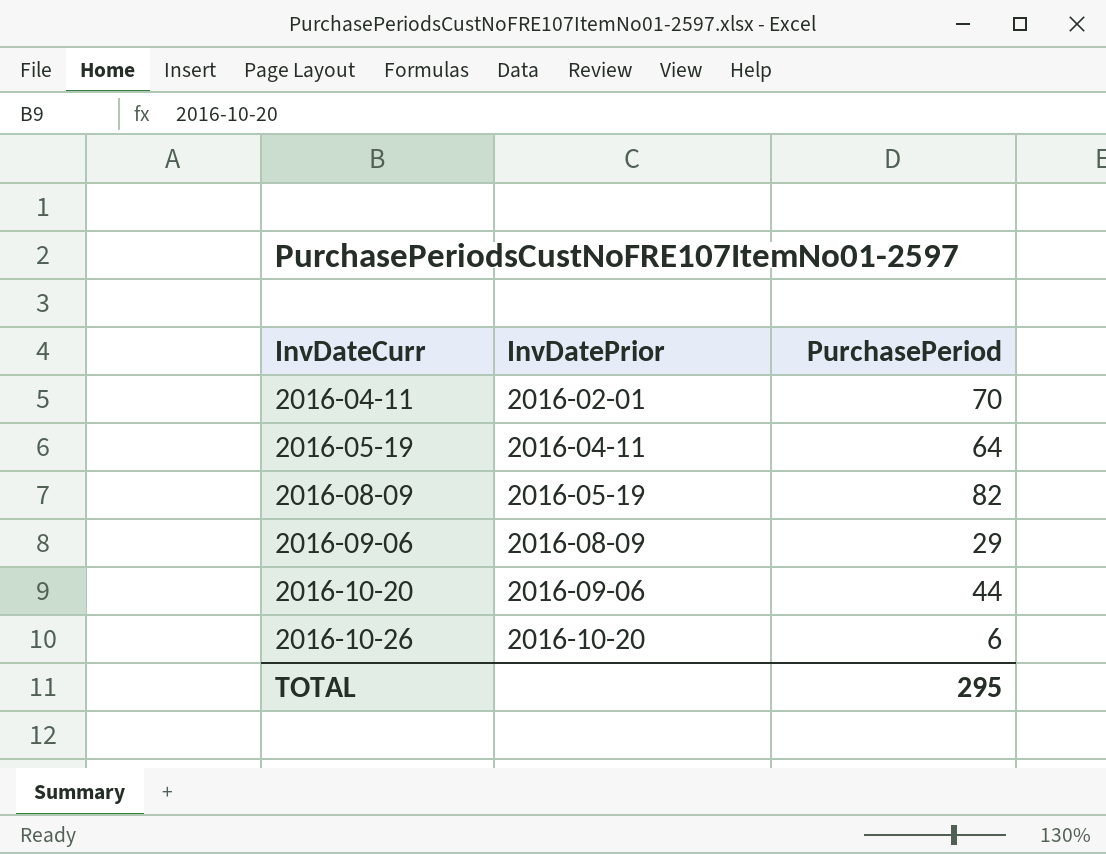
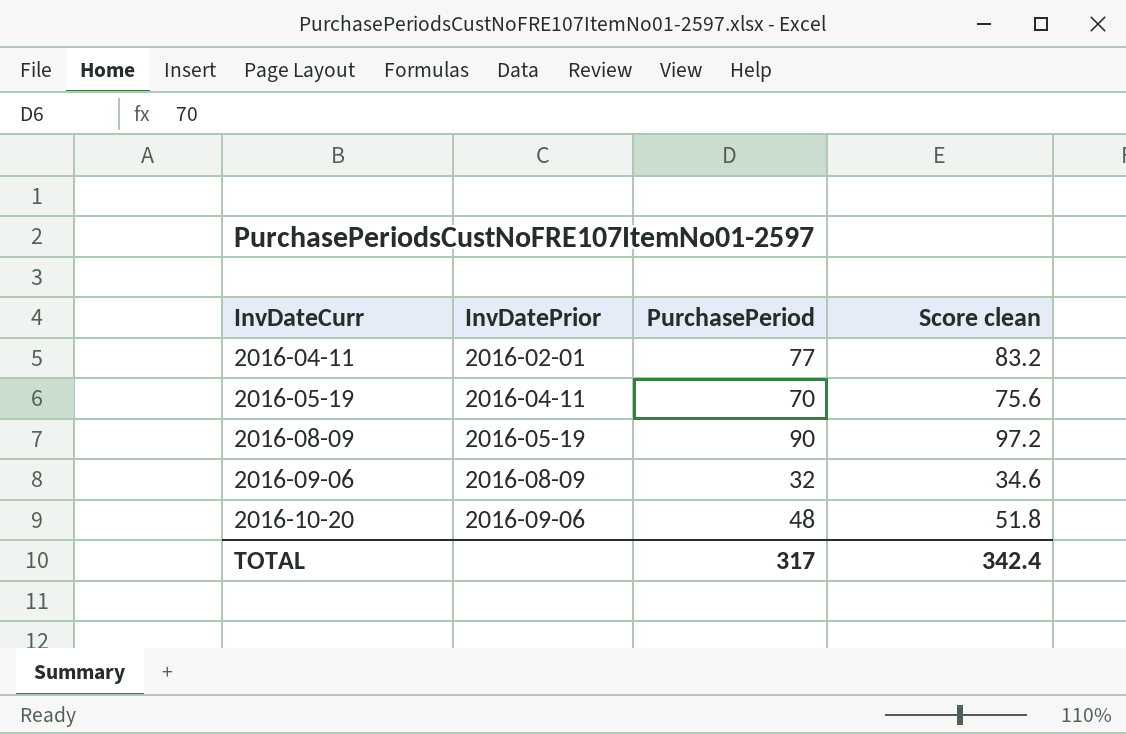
column Score clean | formula: none -> [PurchasePeriod] * 1.08
row 2016-10-26: 2016-10-20 | 6 -> none
2016-04-11 | PurchasePeriod: 70 -> 77
2016-05-19 | PurchasePeriod: 64 -> 70
2016-08-09 | PurchasePeriod: 82 -> 90
2016-09-06 | PurchasePeriod: 29 -> 32
2016-10-20 | PurchasePeriod: 44 -> 48
TOTAL | PurchasePeriod: 295 -> 317

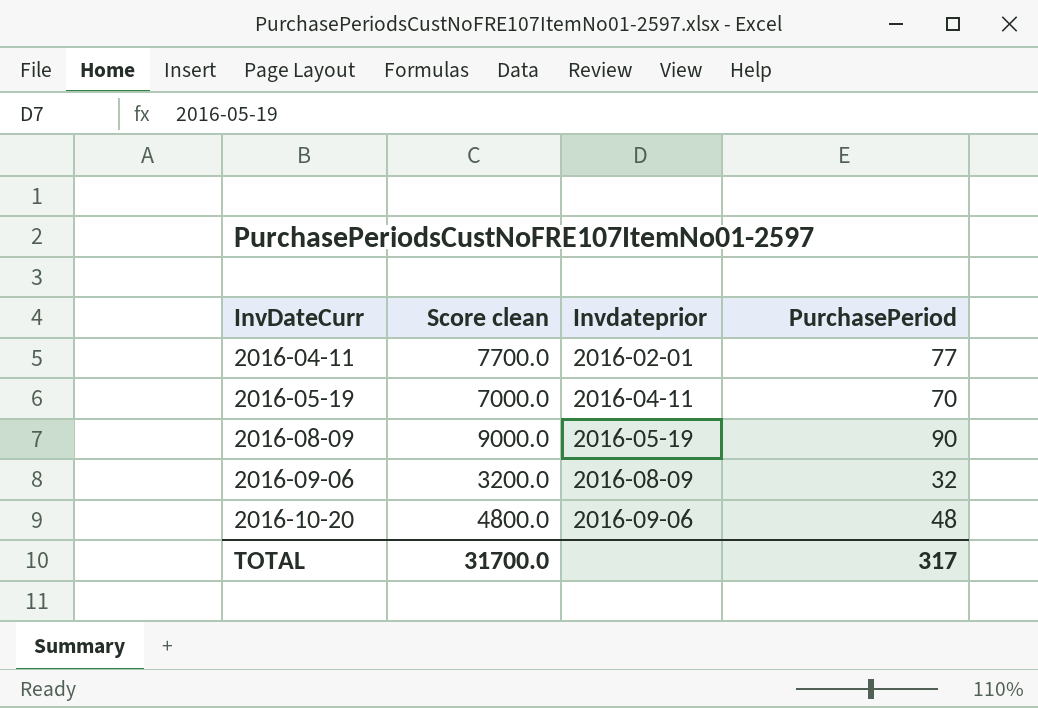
column Score clean | formula: [PurchasePeriod] * 1.08 -> [PurchasePeriod] * 100
column Score clean | position: 4 -> 2
column name: InvDatePrior -> Invdateprior
TOTAL | Score clean: 342.4 -> 31700.0

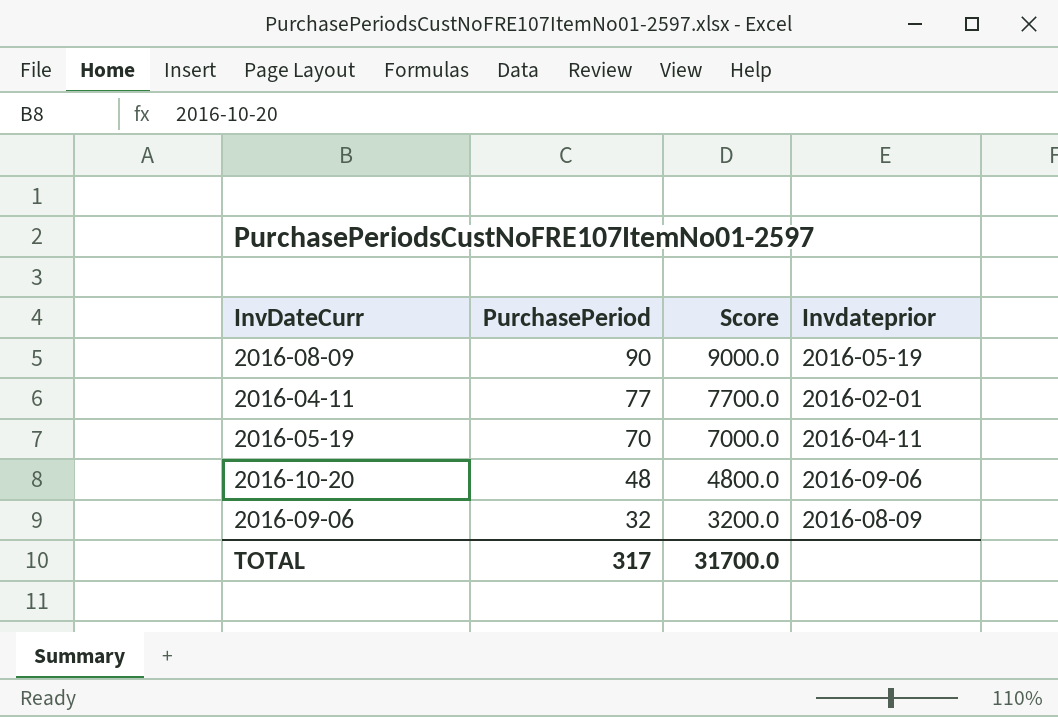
row order: InvDateCurr ascending -> PurchasePeriod descending
column PurchasePeriod | position: 4 -> 2
column name: Score clean -> Score

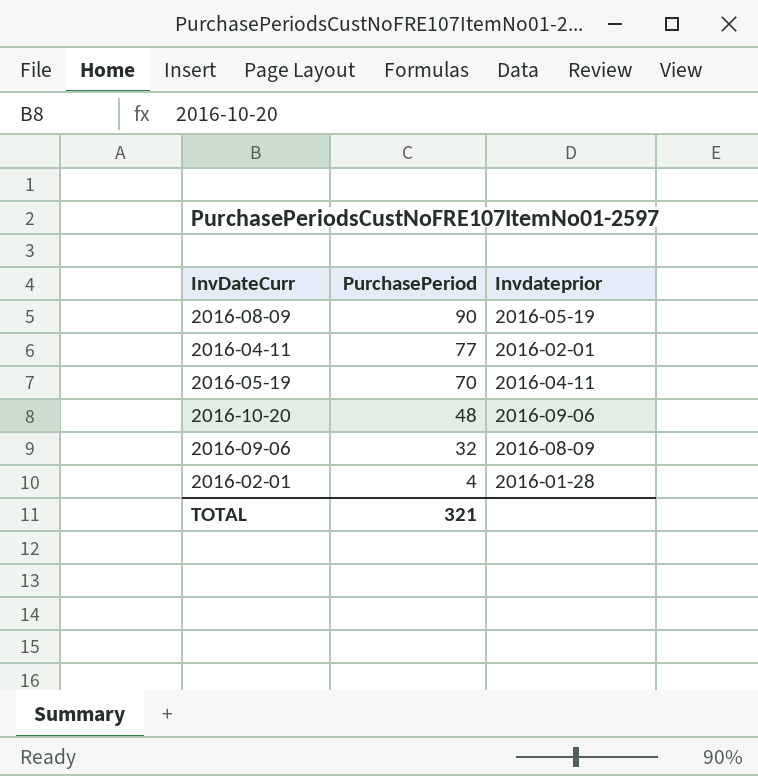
column Score | formula: [PurchasePeriod] * 100 -> none
row 2016-02-01: none -> 4 | 2016-01-28
TOTAL | PurchasePeriod: 317 -> 321

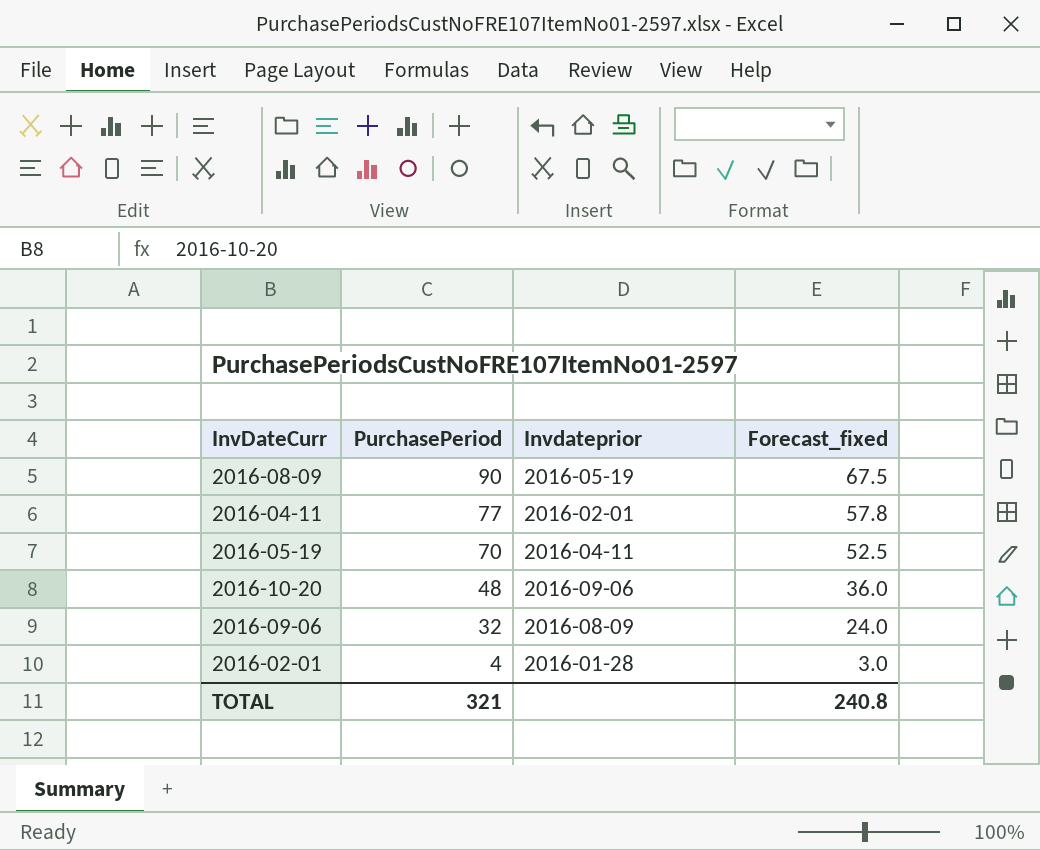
column Forecast_fixed | formula: none -> [PurchasePeriod] * 0.75

